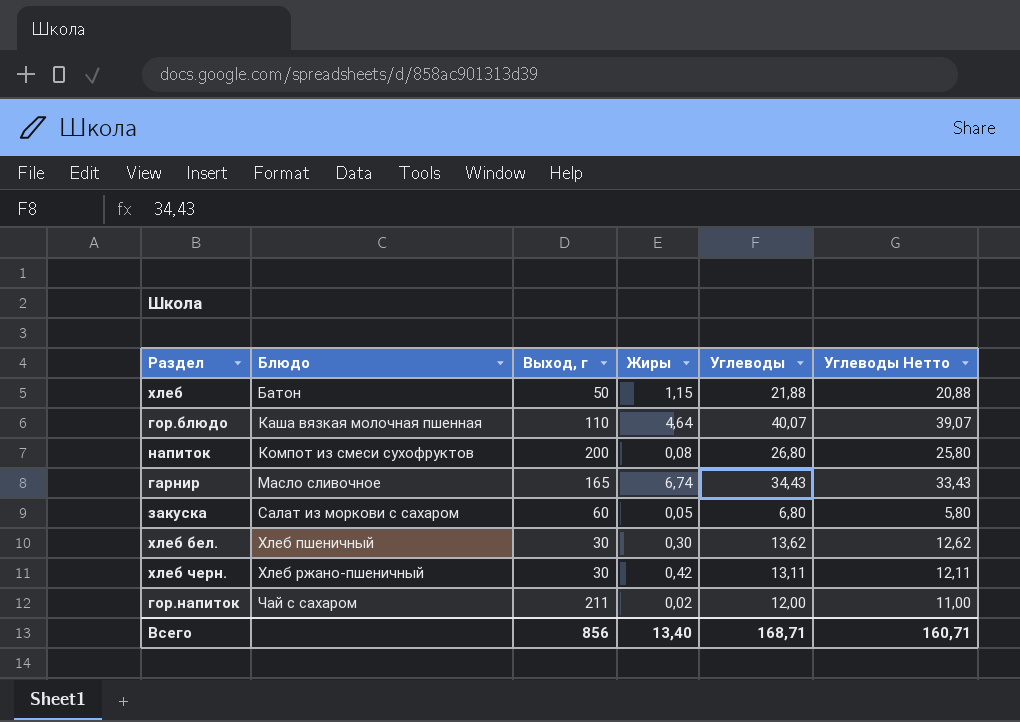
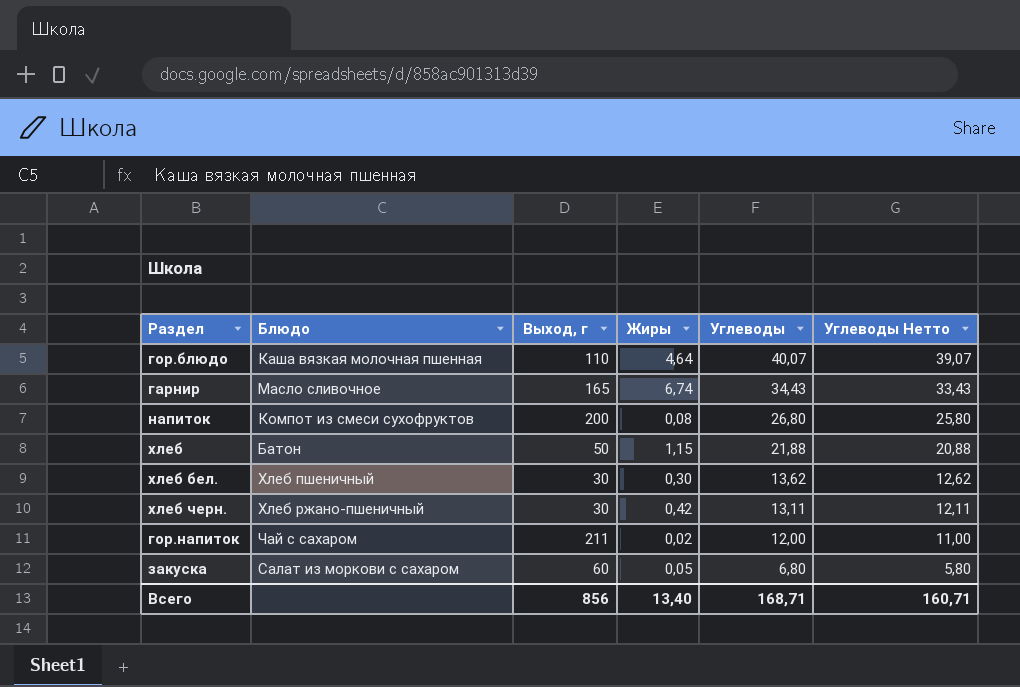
row order: Блюдо ascending -> Углеводы descending

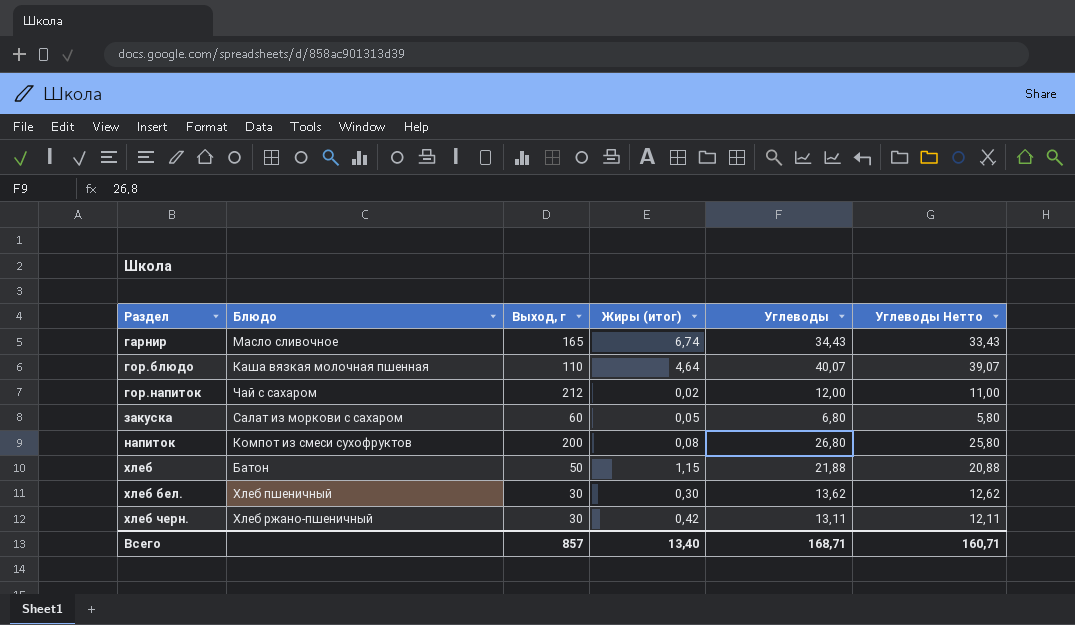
row order: Углеводы descending -> Раздел ascending
column name: Жиры -> Жиры (итог)
гор.напиток | Выход, г: 211 -> 212
Всего | Выход, г: 856 -> 857

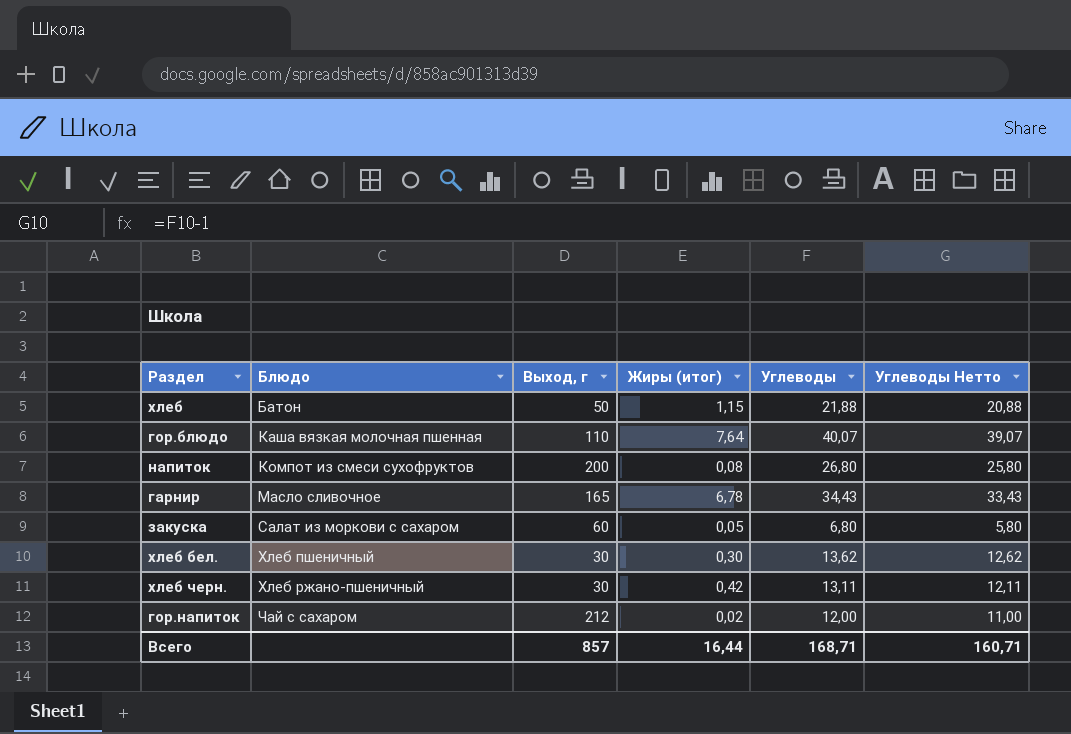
row order: Раздел ascending -> Блюдо ascending
гор.блюдо | Жиры (итог): 4,64 -> 7,64
гарнир | Жиры (итог): 6,74 -> 6,78
Всего | Жиры (итог): 13,40 -> 16,44

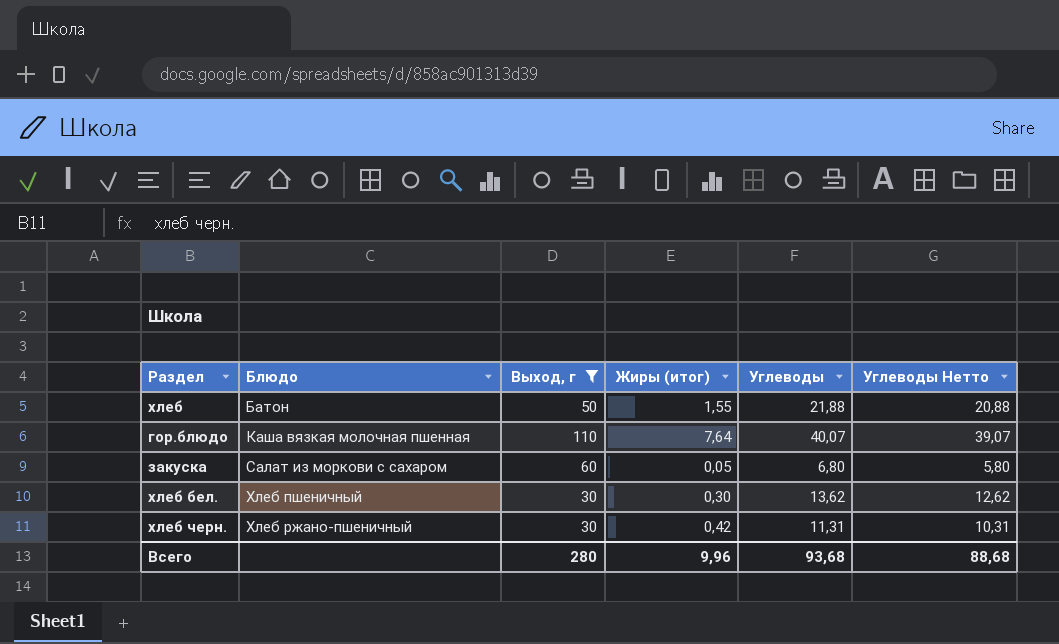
filter: none -> Выход, г <= 110
хлеб | Жиры (итог): 1,15 -> 1,55
хлеб черн. | Углеводы: 13,11 -> 11,31
хлеб черн. | Углеводы Нетто: 12,11 -> 10,31
Всего | Выход, г: 857 -> 280
Всего | Жиры (итог): 16,44 -> 9,96
Всего | Углеводы: 168,71 -> 93,68
Всего | Углеводы Нетто: 160,71 -> 88,68

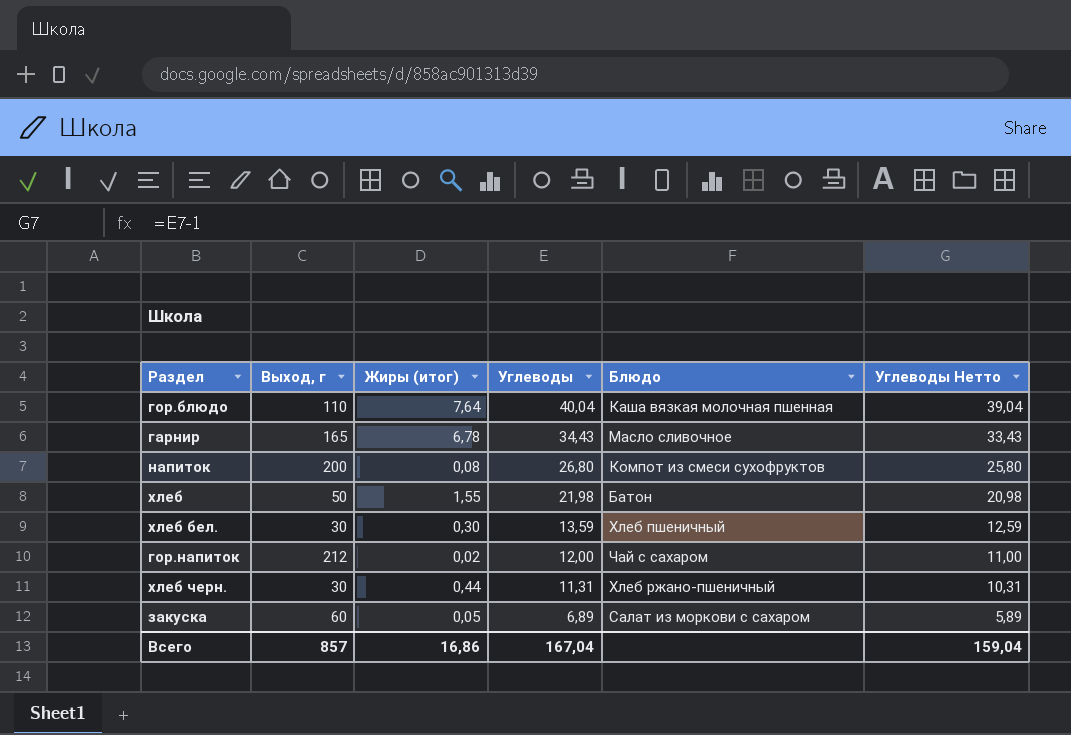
filter: Выход, г <= 110 -> none
row order: Блюдо ascending -> Углеводы descending
column Блюдо | position: 2 -> 5
гор.блюдо | Углеводы: 40,07 -> 40,04
гор.блюдо | Углеводы Нетто: 39,07 -> 39,04
хлеб | Углеводы: 21,88 -> 21,98
хлеб | Углеводы Нетто: 20,88 -> 20,98
хлеб бел. | Углеводы: 13,62 -> 13,59
хлеб бел. | Углеводы Нетто: 12,62 -> 12,59
хлеб черн. | Жиры (итог): 0,42 -> 0,44
закуска | Углеводы: 6,80 -> 6,89
закуска | Углеводы Нетто: 5,80 -> 5,89
Всего | Выход, г: 280 -> 857
Всего | Жиры (итог): 9,96 -> 16,86
Всего | Углеводы: 93,68 -> 167,04
Всего | Углеводы Нетто: 88,68 -> 159,04

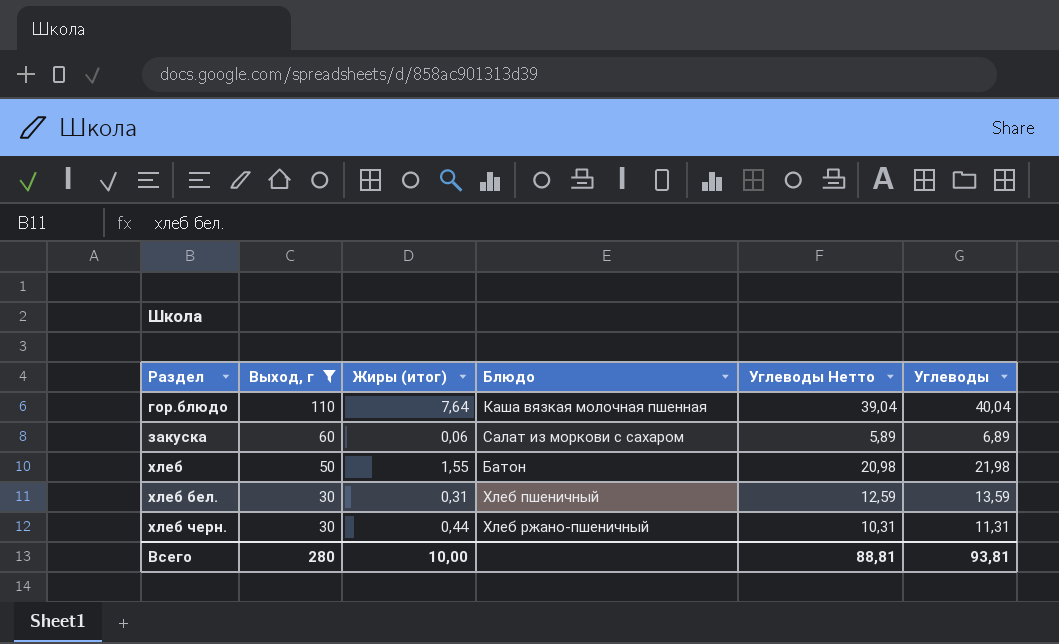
filter: none -> Выход, г <= 110
row order: Углеводы descending -> Раздел ascending
column Углеводы | position: 4 -> 6
закуска | Жиры (итог): 0,05 -> 0,06
хлеб бел. | Жиры (итог): 0,30 -> 0,31
Всего | Выход, г: 857 -> 280
Всего | Жиры (итог): 16,86 -> 10,00
Всего | Углеводы Нетто: 159,04 -> 88,81
Всего | Углеводы: 167,04 -> 93,81

